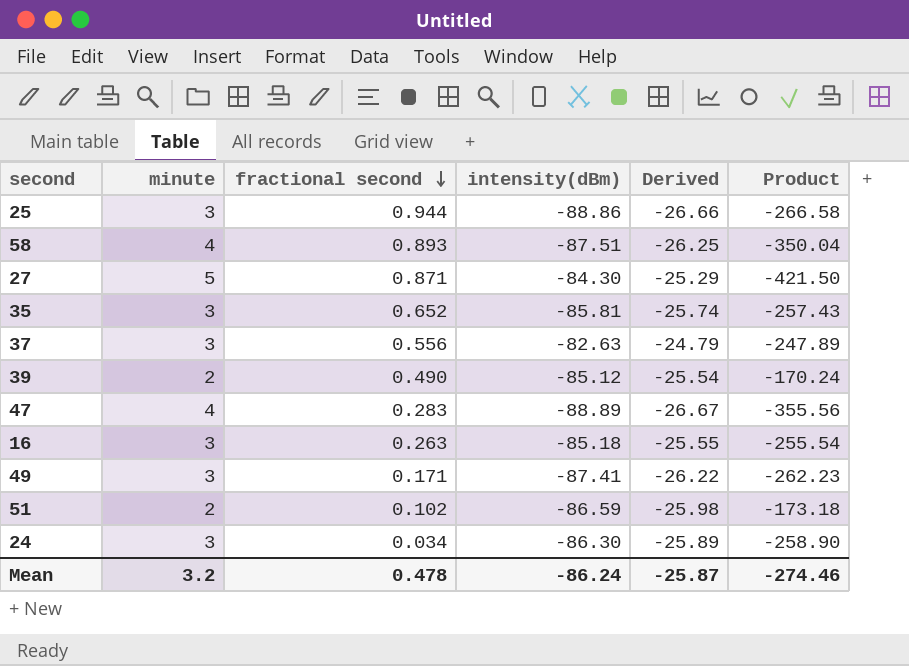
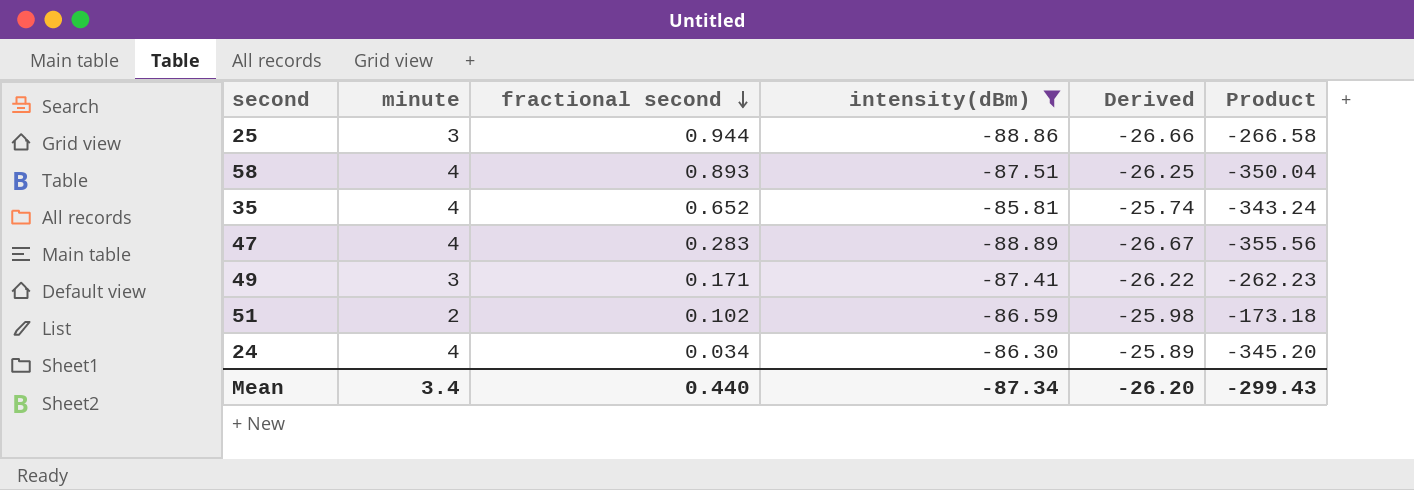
filter: none -> intensity(dBm) <= -85.81
35 | minute: 3 -> 4
35 | Product: -257.43 -> -343.24
24 | minute: 3 -> 4
24 | Product: -258.90 -> -345.20
Mean | minute: 3.2 -> 3.4
Mean | fractional second: 0.478 -> 0.440
Mean | intensity(dBm): -86.24 -> -87.34
Mean | Derived: -25.87 -> -26.20
Mean | Product: -274.46 -> -299.43

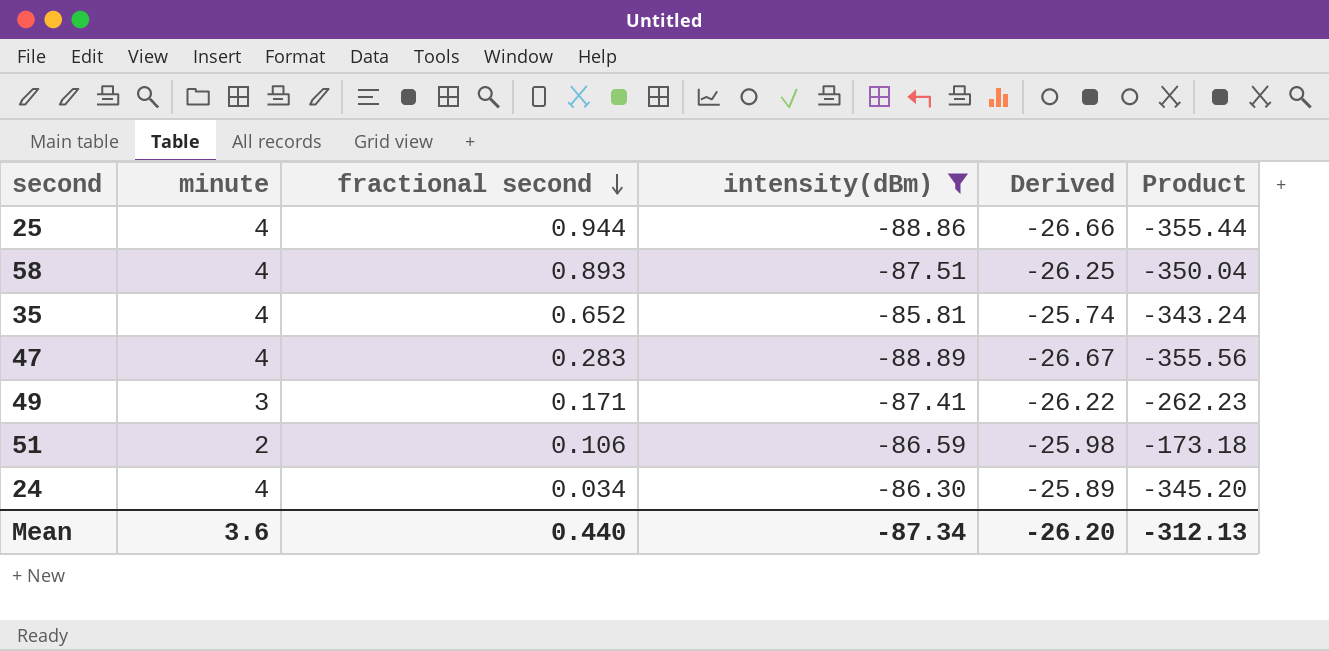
25 | minute: 3 -> 4
25 | Product: -266.58 -> -355.44
51 | fractional second: 0.102 -> 0.106
Mean | minute: 3.4 -> 3.6
Mean | Product: -299.43 -> -312.13

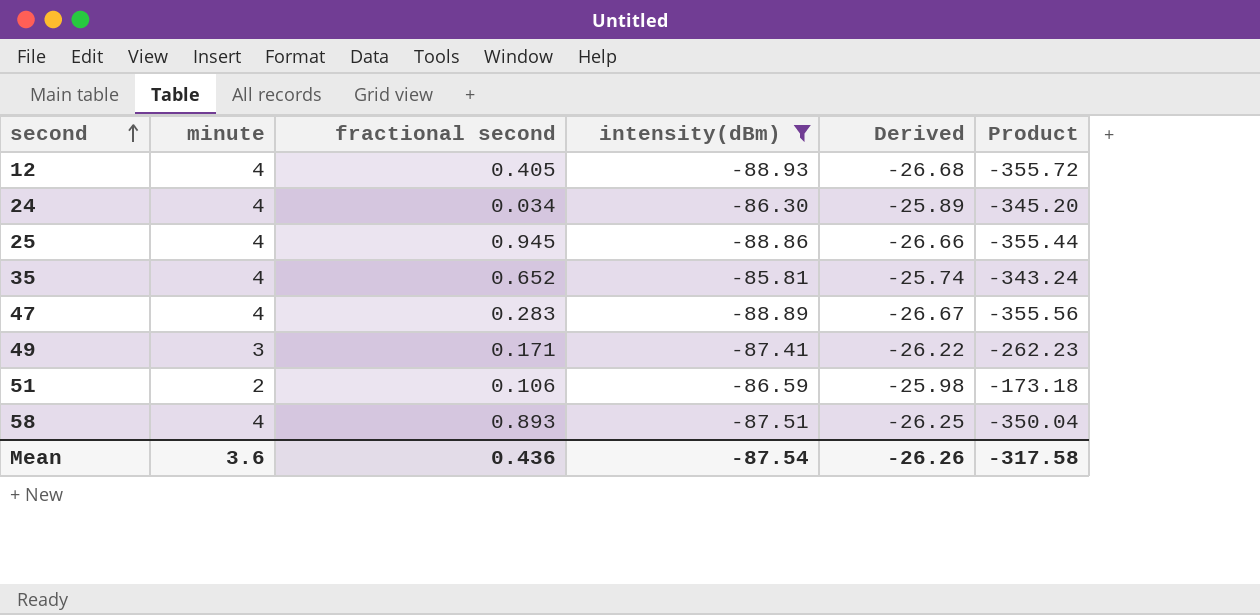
row order: fractional second descending -> second ascending
row 12: none -> 4 | 0.405 | -88.93 | -26.68 | -355.72
25 | fractional second: 0.944 -> 0.945
Mean | fractional second: 0.440 -> 0.436
Mean | intensity(dBm): -87.34 -> -87.54
Mean | Derived: -26.20 -> -26.26
Mean | Product: -312.13 -> -317.58

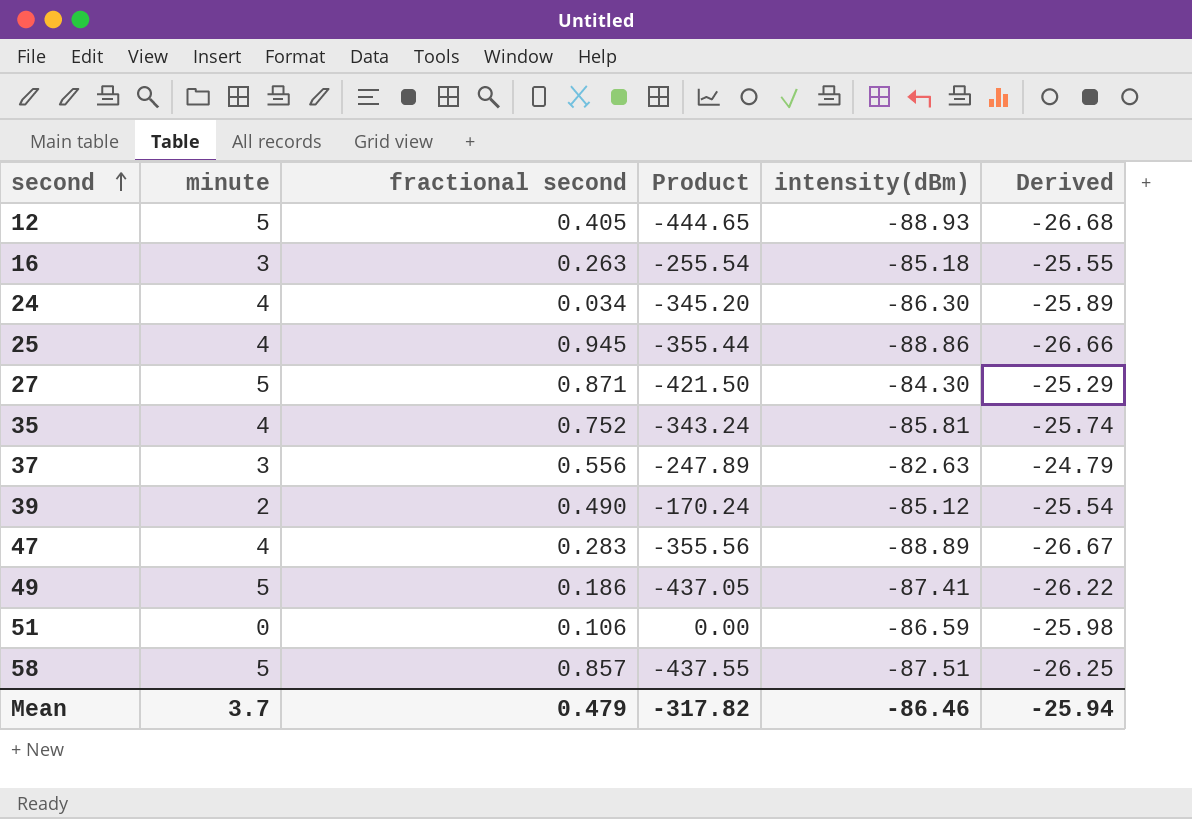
filter: intensity(dBm) <= -85.81 -> none
column Product | position: 6 -> 4
12 | minute: 4 -> 5
12 | Product: -355.72 -> -444.65
35 | fractional second: 0.652 -> 0.752
49 | minute: 3 -> 5
49 | fractional second: 0.171 -> 0.186
49 | Product: -262.23 -> -437.05
51 | minute: 2 -> 0
51 | Product: -173.18 -> 0.00
58 | minute: 4 -> 5
58 | fractional second: 0.893 -> 0.857
58 | Product: -350.04 -> -437.55
Mean | minute: 3.6 -> 3.7
Mean | fractional second: 0.436 -> 0.479
Mean | Product: -317.58 -> -317.82
Mean | intensity(dBm): -87.54 -> -86.46
Mean | Derived: -26.26 -> -25.94

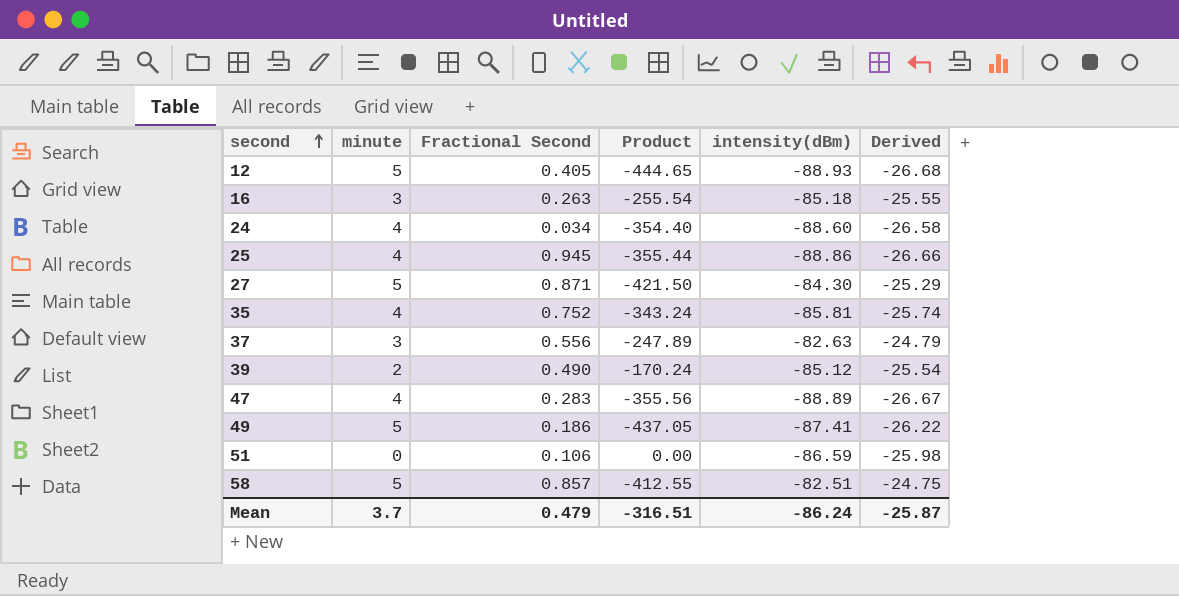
column name: fractional second -> Fractional Second
24 | Product: -345.20 -> -354.40
24 | intensity(dBm): -86.30 -> -88.60
24 | Derived: -25.89 -> -26.58
58 | Product: -437.55 -> -412.55
58 | intensity(dBm): -87.51 -> -82.51
58 | Derived: -26.25 -> -24.75
Mean | Product: -317.82 -> -316.51
Mean | intensity(dBm): -86.46 -> -86.24
Mean | Derived: -25.94 -> -25.87

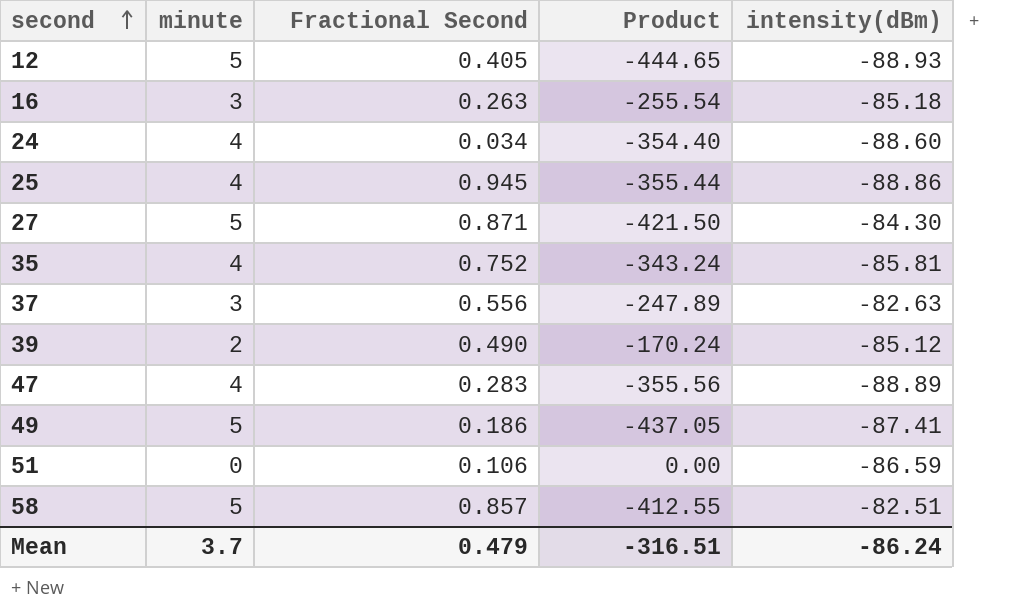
column Derived | formula: [intensity(dBm)] * 0.3 -> none

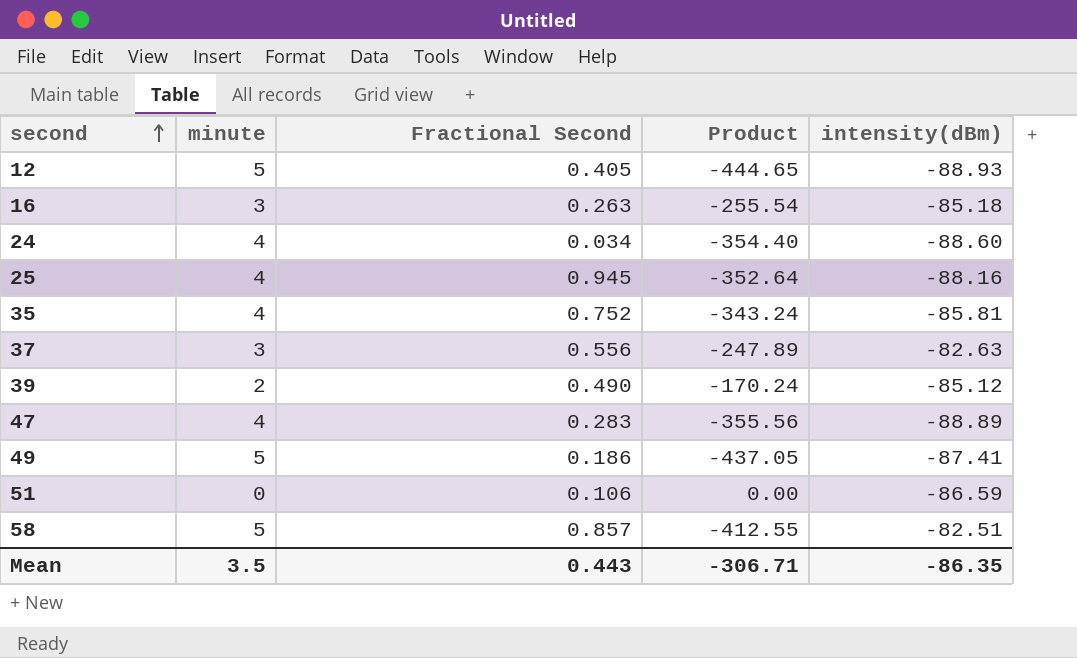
row 27: 5 | 0.871 | -421.50 | -84.30 -> none
25 | Product: -355.44 -> -352.64
25 | intensity(dBm): -88.86 -> -88.16
Mean | minute: 3.7 -> 3.5
Mean | Fractional Second: 0.479 -> 0.443
Mean | Product: -316.51 -> -306.71
Mean | intensity(dBm): -86.24 -> -86.35

